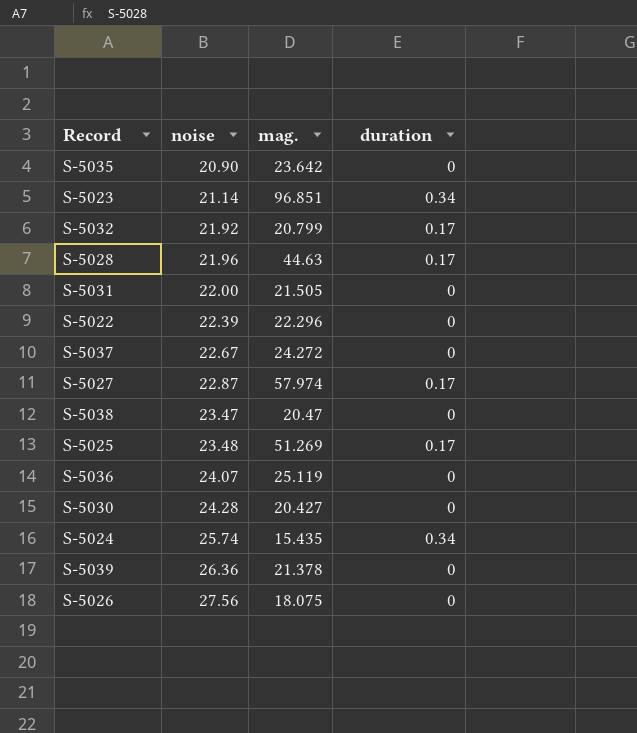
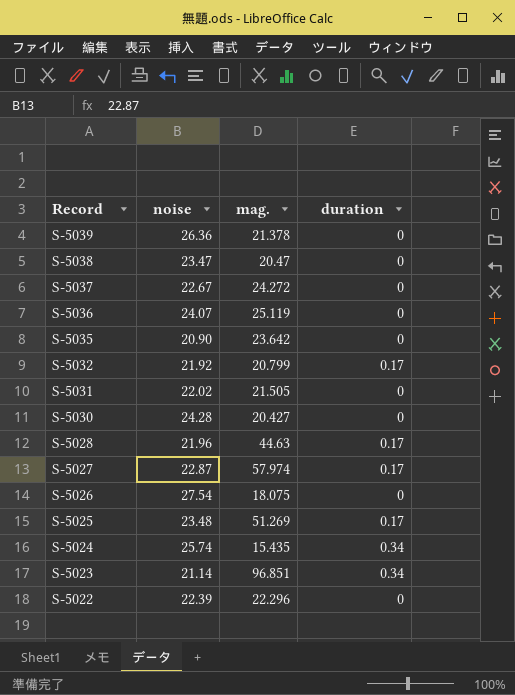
row order: noise ascending -> Record descending
S-5031 | noise: 22.00 -> 22.02
S-5026 | noise: 27.56 -> 27.54

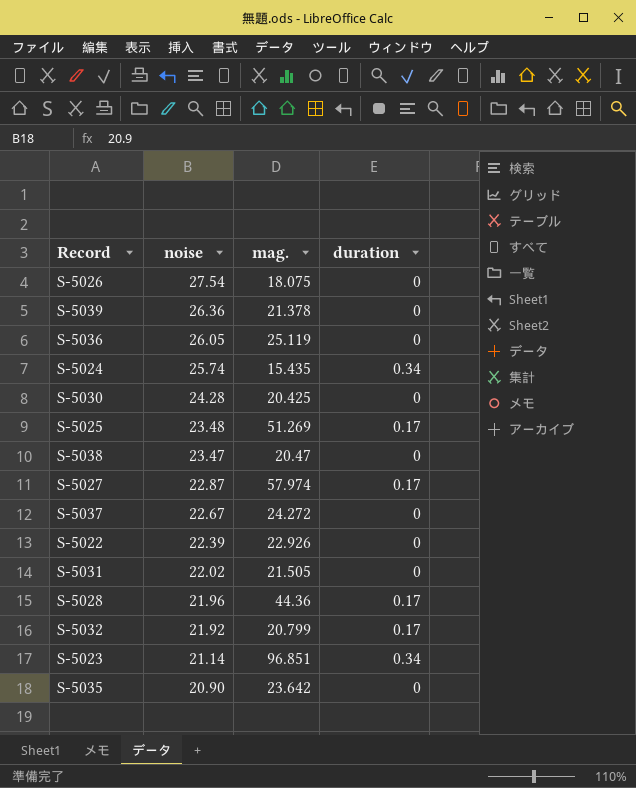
row order: Record descending -> noise descending
S-5036 | noise: 24.07 -> 26.05
S-5030 | mag.: 20.427 -> 20.425
S-5022 | mag.: 22.296 -> 22.926
S-5028 | mag.: 44.63 -> 44.36

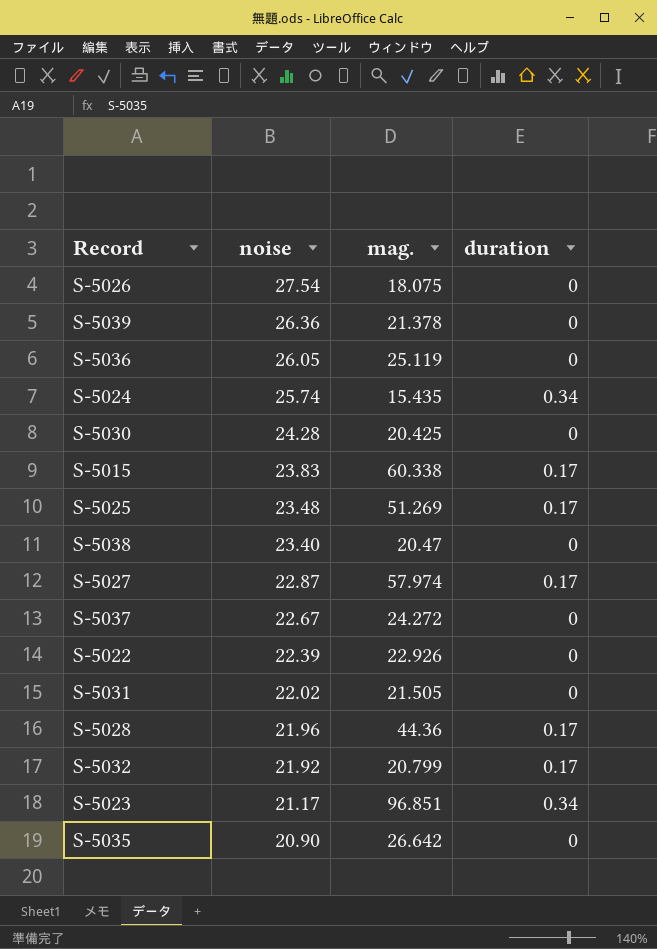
row S-5015: none -> 23.83 | 60.338 | 0.17
S-5038 | noise: 23.47 -> 23.40
S-5023 | noise: 21.14 -> 21.17
S-5035 | mag.: 23.642 -> 26.642

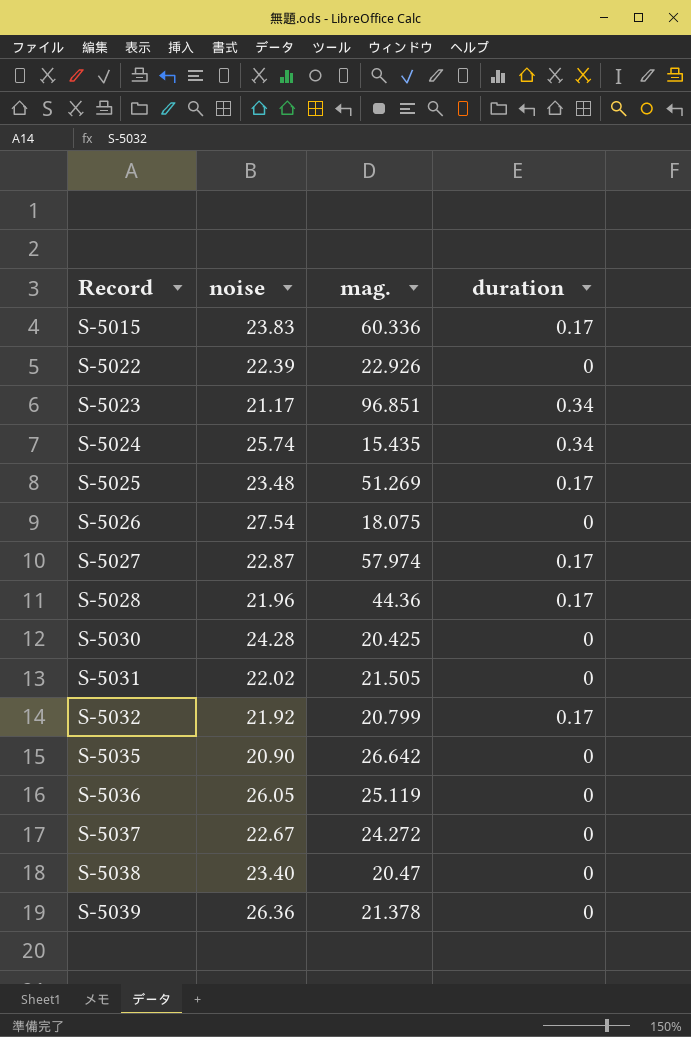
row order: noise descending -> Record ascending
S-5015 | mag.: 60.338 -> 60.336

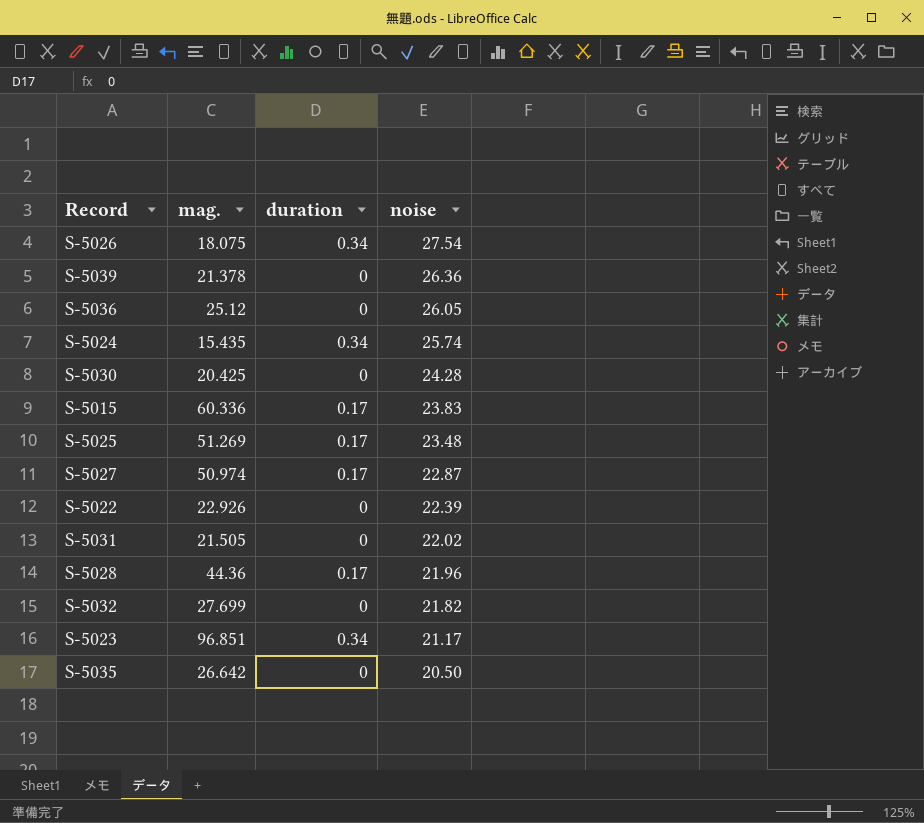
row order: Record ascending -> noise descending
column noise | position: 2 -> 4
row S-5037: 22.67 | 24.272 | 0 -> none
row S-5038: 23.40 | 20.47 | 0 -> none
S-5026 | duration: 0 -> 0.34
S-5036 | mag.: 25.119 -> 25.12
S-5027 | mag.: 57.974 -> 50.974
S-5032 | mag.: 20.799 -> 27.699
S-5032 | duration: 0.17 -> 0
S-5032 | noise: 21.92 -> 21.82
S-5035 | noise: 20.90 -> 20.50

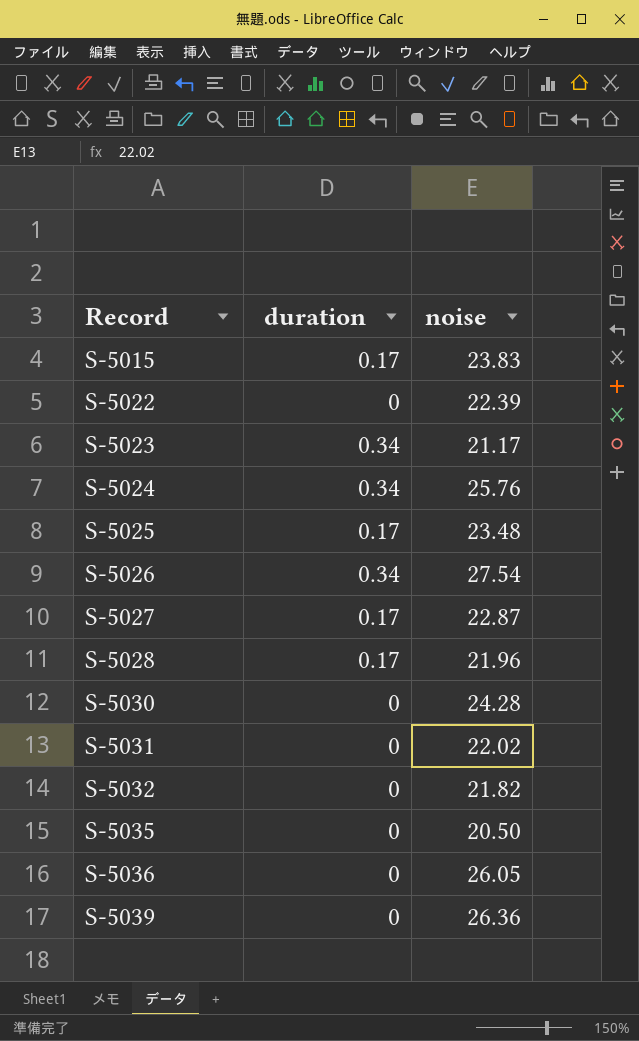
row order: noise descending -> Record ascending
column mag. | position: 2 -> none
S-5024 | noise: 25.74 -> 25.76

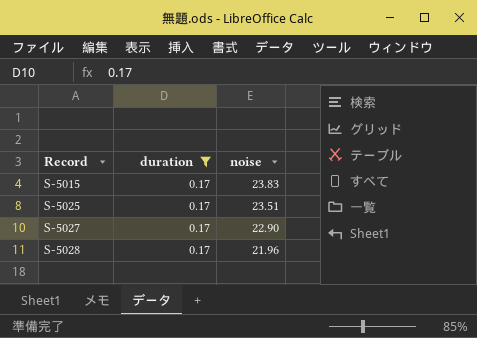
filter: none -> duration = 0.17
S-5025 | noise: 23.48 -> 23.51
S-5027 | noise: 22.87 -> 22.90

